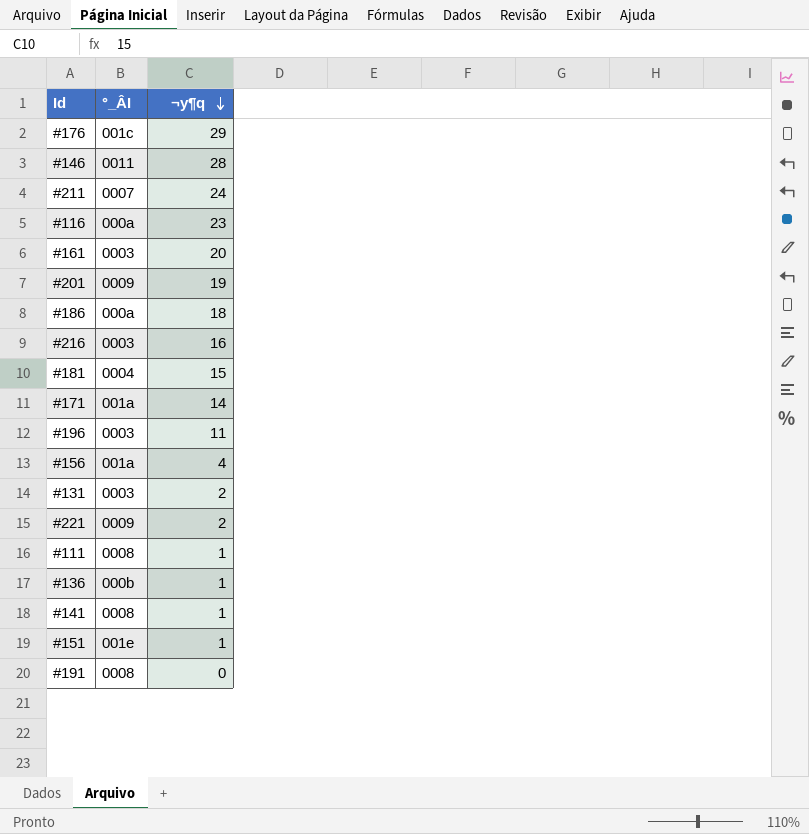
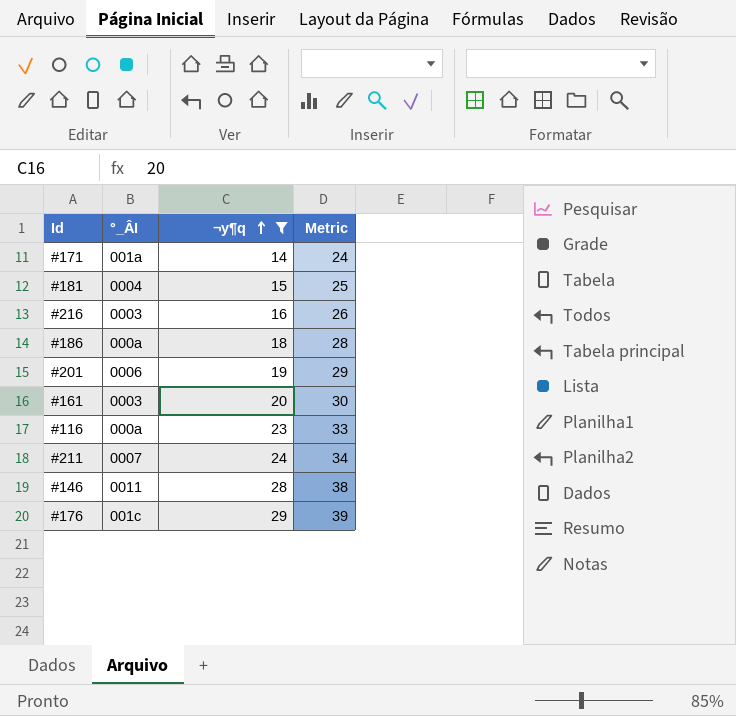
filter: none -> ¬y¶q >= 14
row order: ¬y¶q descending -> ¬y¶q ascending
column Metric | formula: none -> [¬y¶q] + 10
#201 | °_ÂI: 0009 -> 0006

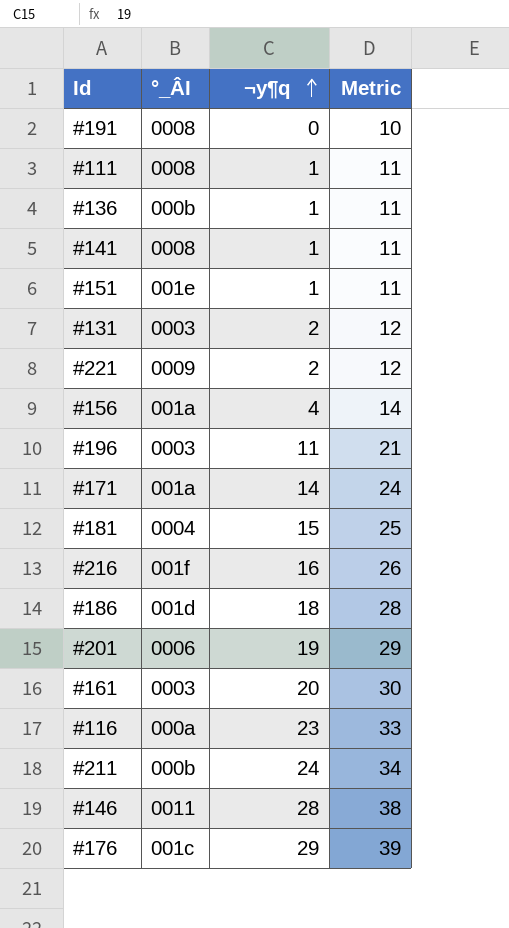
filter: ¬y¶q >= 14 -> none
#216 | °_ÂI: 0003 -> 001f
#186 | °_ÂI: 000a -> 001d
#211 | °_ÂI: 0007 -> 000b

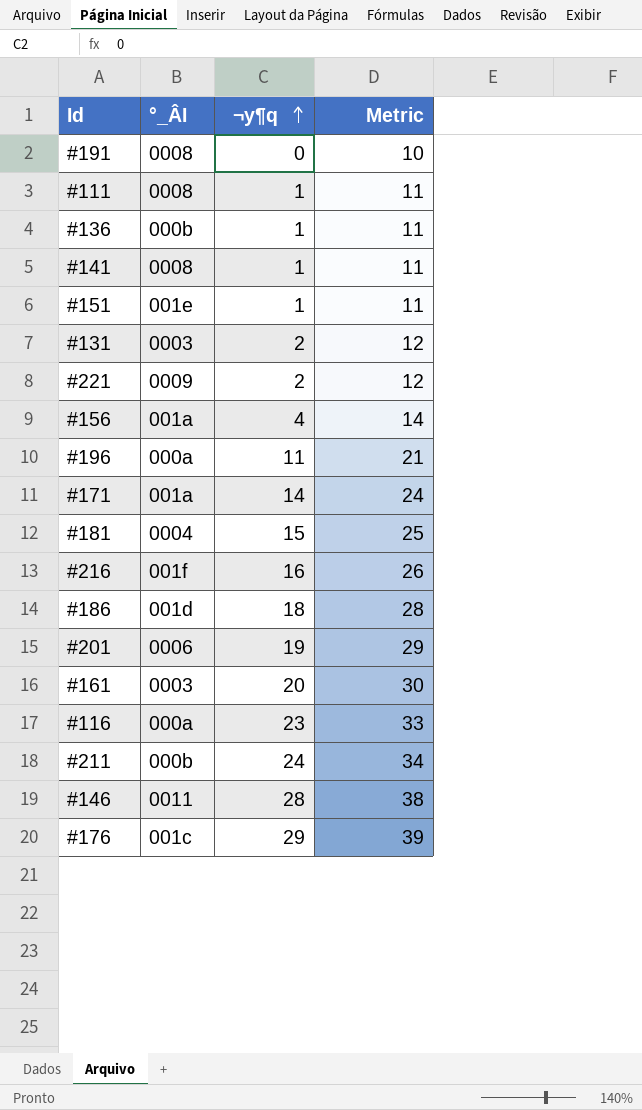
#196 | °_ÂI: 0003 -> 000a

